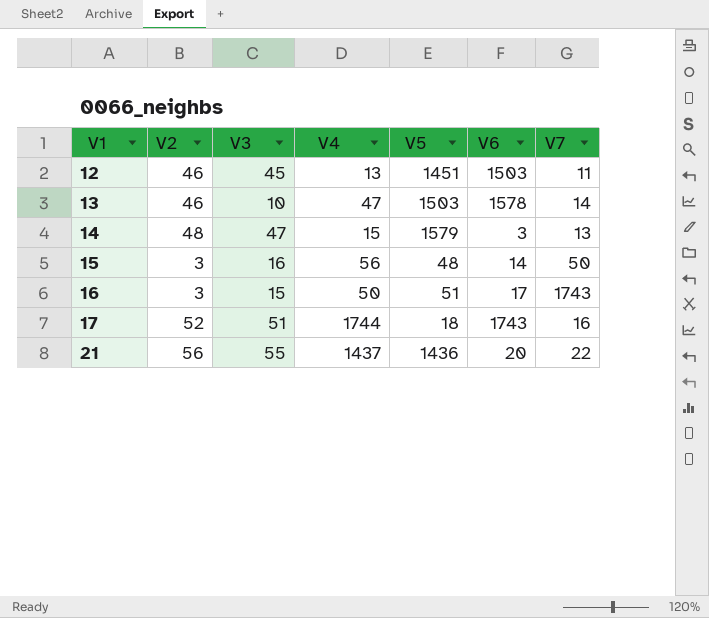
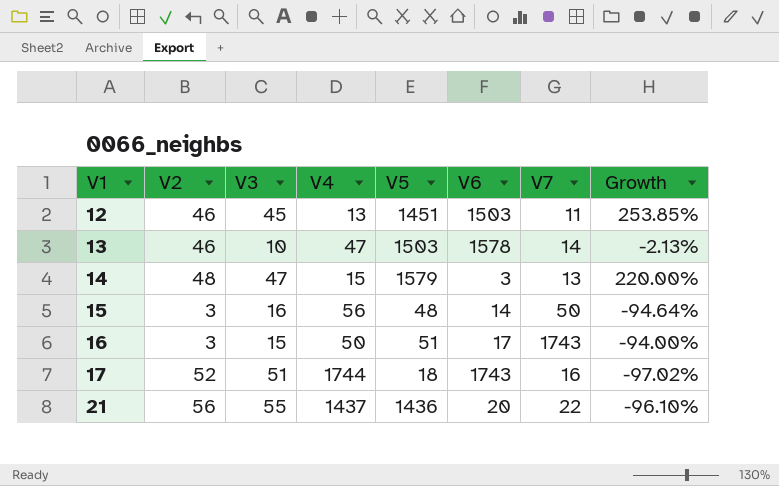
column Growth | formula: none -> ([V2] - [V4]) / [V4]

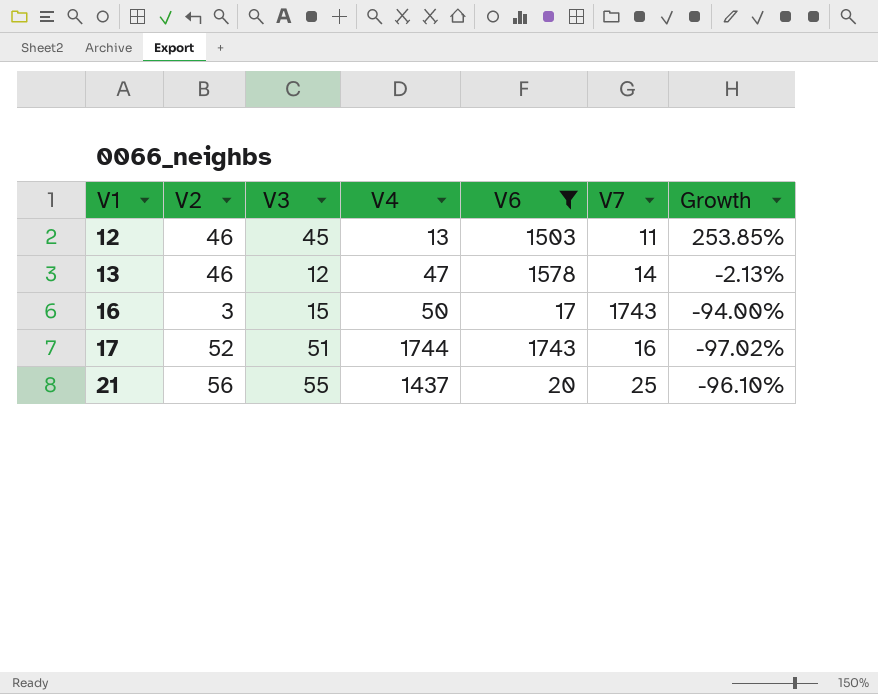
filter: none -> V6 >= 17
column V5 | position: 5 -> none
13 | V3: 10 -> 12
21 | V7: 22 -> 25

